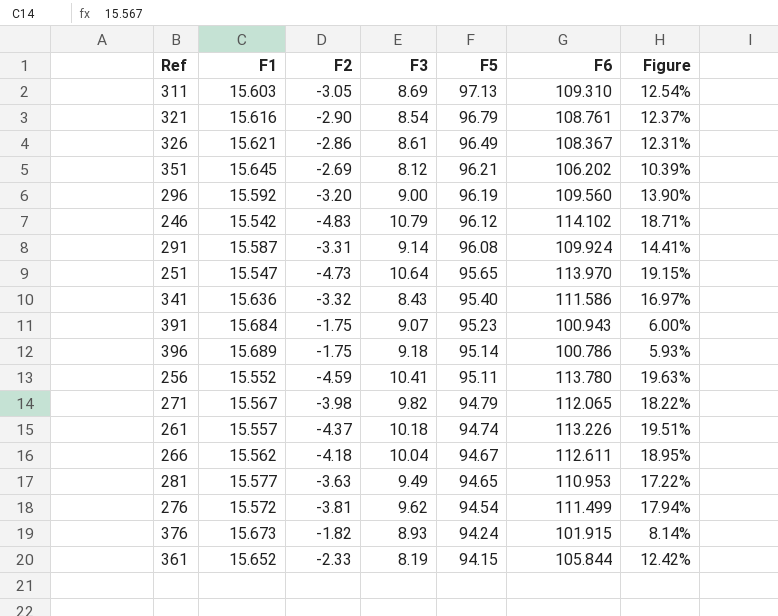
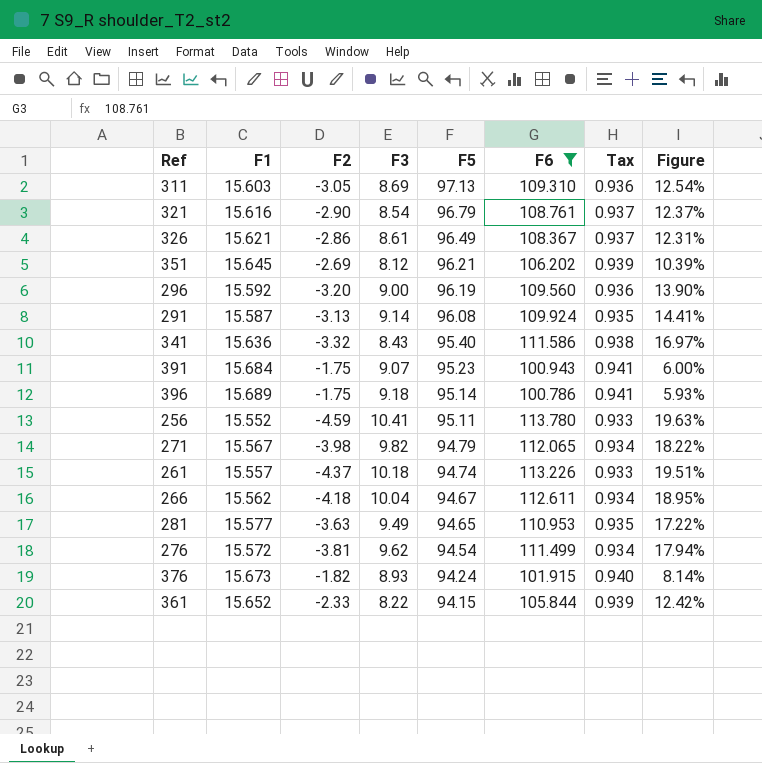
filter: none -> F6 <= 113.780
column Tax | formula: none -> [F1] * 0.06
291 | F2: -3.31 -> -3.13
361 | F3: 8.19 -> 8.22

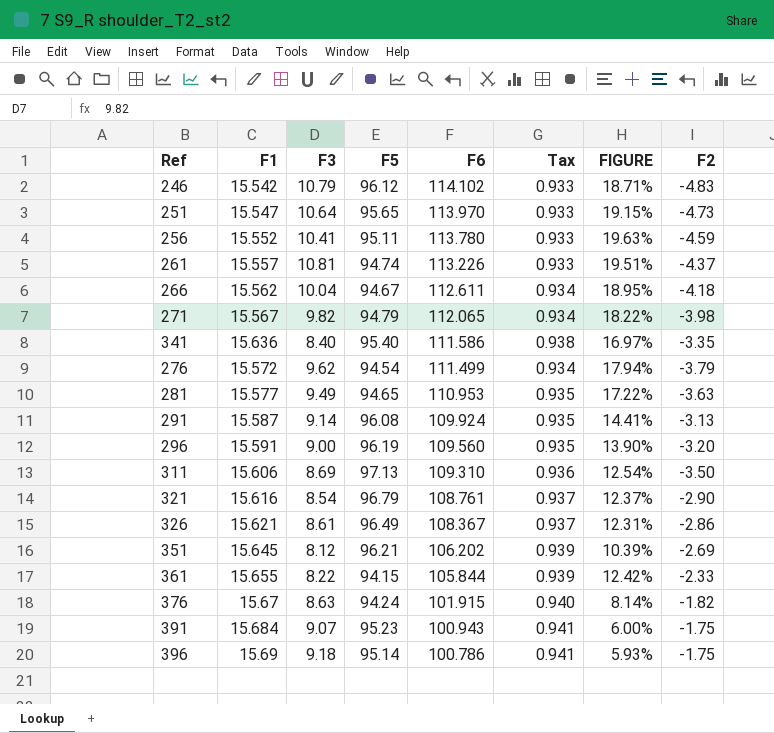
filter: F6 <= 113.780 -> none
row order: F5 descending -> F6 descending
column name: Figure -> FIGURE
column F2 | position: 3 -> 8
261 | F3: 10.18 -> 10.81
341 | F3: 8.43 -> 8.40
341 | F2: -3.32 -> -3.35
276 | F2: -3.81 -> -3.79
296 | F1: 15.592 -> 15.591
296 | Tax: 0.936 -> 0.935
311 | F1: 15.603 -> 15.606
311 | F2: -3.05 -> -3.50
361 | F1: 15.652 -> 15.655
376 | F1: 15.673 -> 15.67
376 | F3: 8.93 -> 8.63
396 | F1: 15.689 -> 15.69

